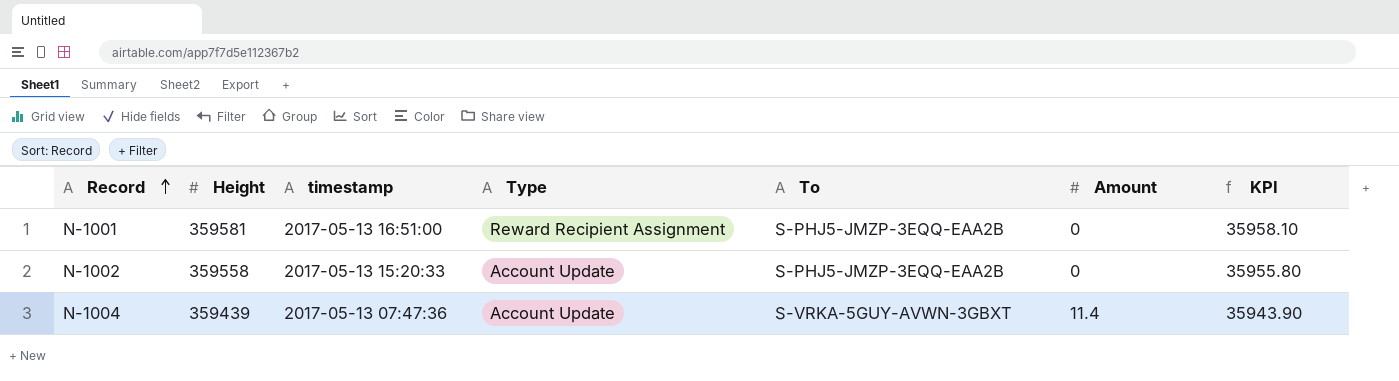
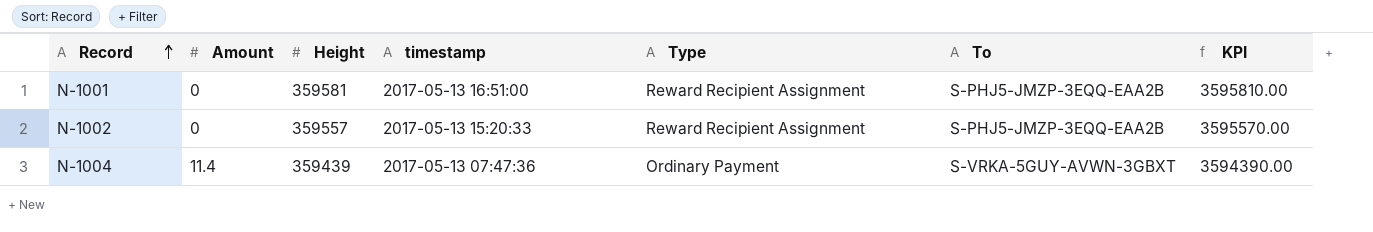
column Amount | position: 6 -> 2
column KPI | formula: [Height] * 0.1 -> [Height] * 10
N-1002 | Height: 359558 -> 359557
N-1002 | Type: Account Update -> Reward Recipient Assignment
N-1004 | Type: Account Update -> Ordinary Payment

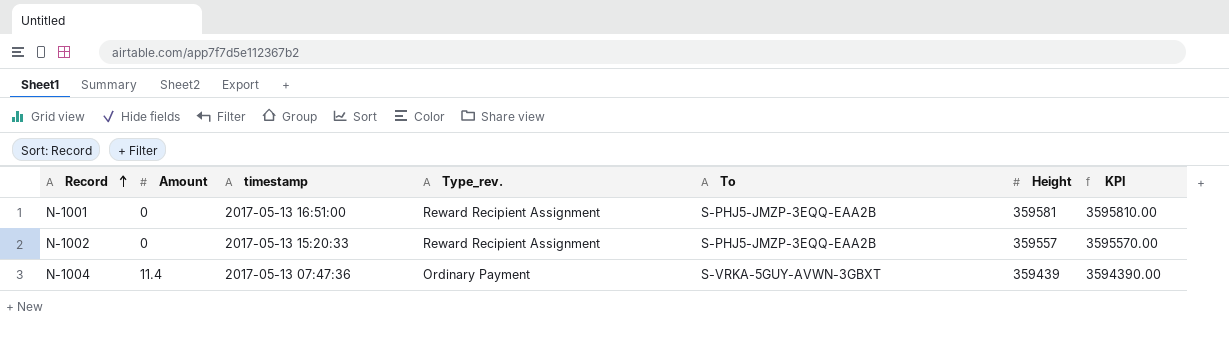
column name: Type -> Type_rev.
column Height | position: 3 -> 6

